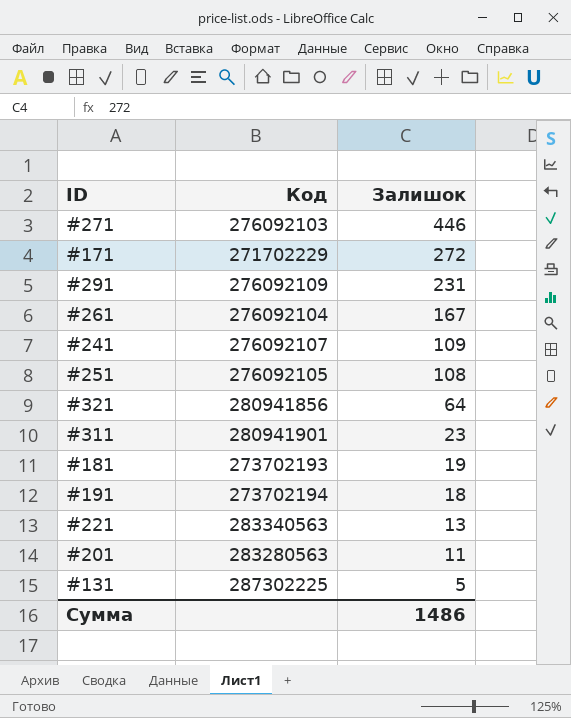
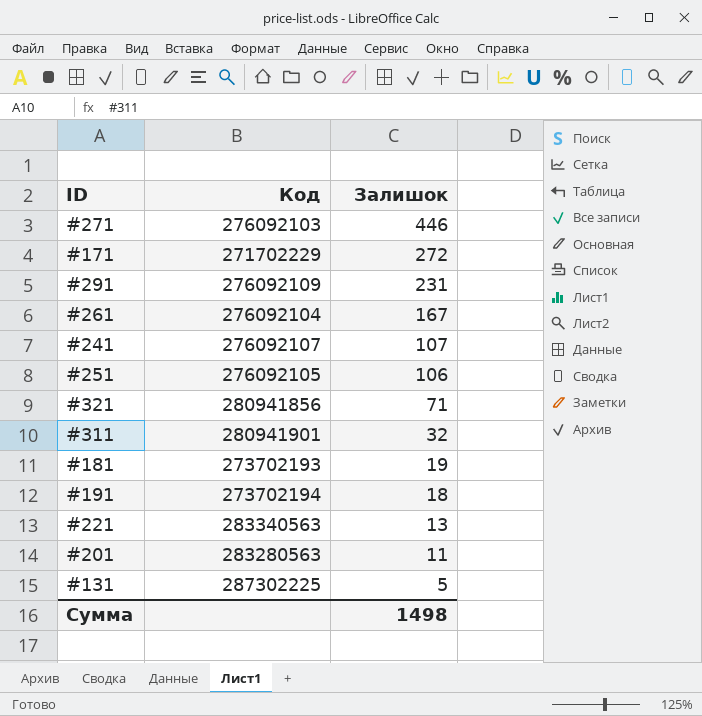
#241 | Залишок: 109 -> 107
#251 | Залишок: 108 -> 106
#321 | Залишок: 64 -> 71
#311 | Залишок: 23 -> 32
Сумма | Залишок: 1486 -> 1498

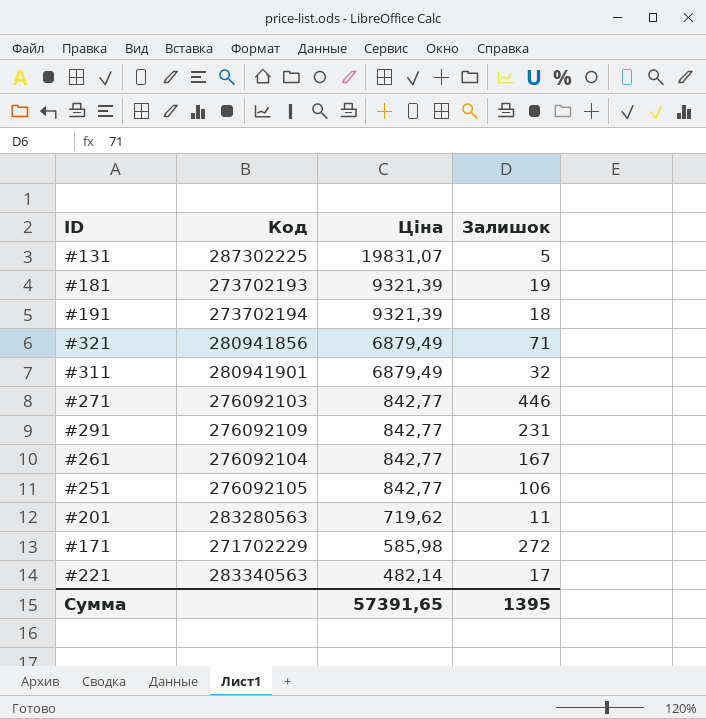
row order: Залишок descending -> Ціна descending
column Ціна | position: none -> 3
row #241: 276092107 | 107 -> none
#221 | Залишок: 13 -> 17
Сумма | Залишок: 1498 -> 1395

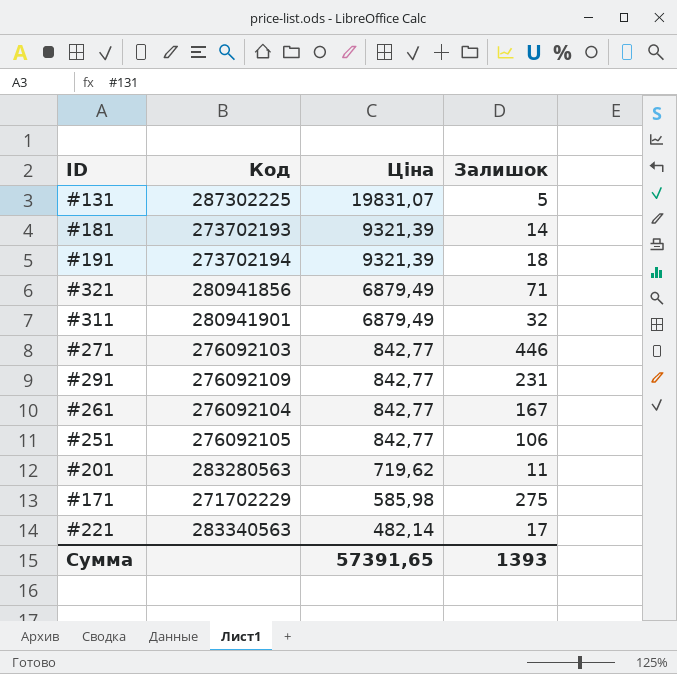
#181 | Залишок: 19 -> 14
#171 | Залишок: 272 -> 275
Сумма | Залишок: 1395 -> 1393

